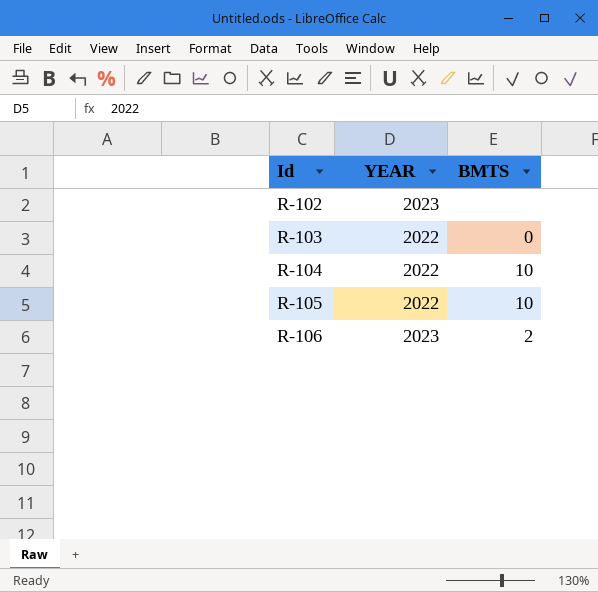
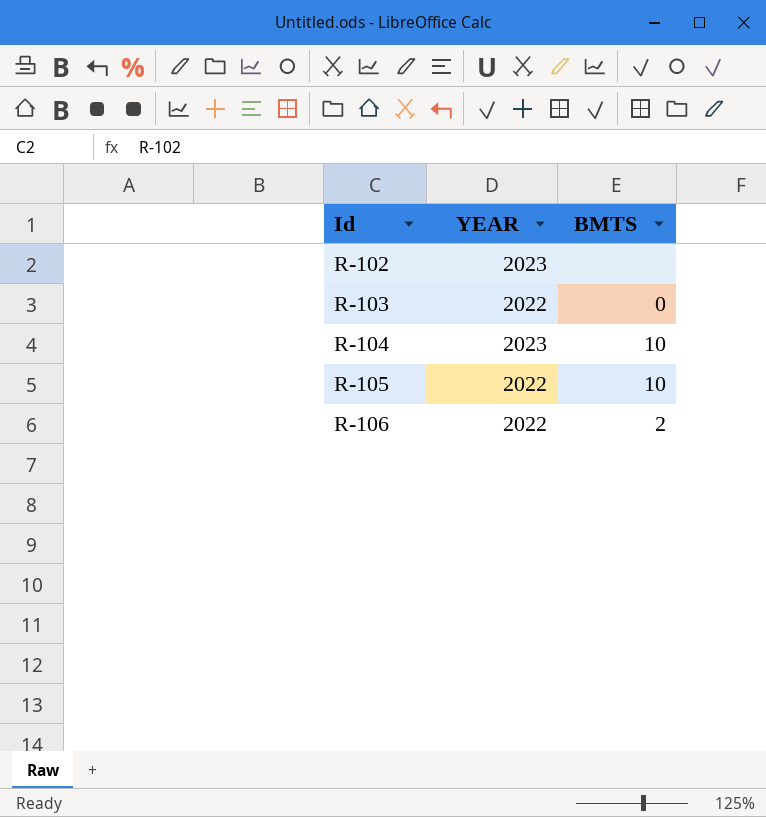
R-104 | YEAR: 2022 -> 2023
R-106 | YEAR: 2023 -> 2022

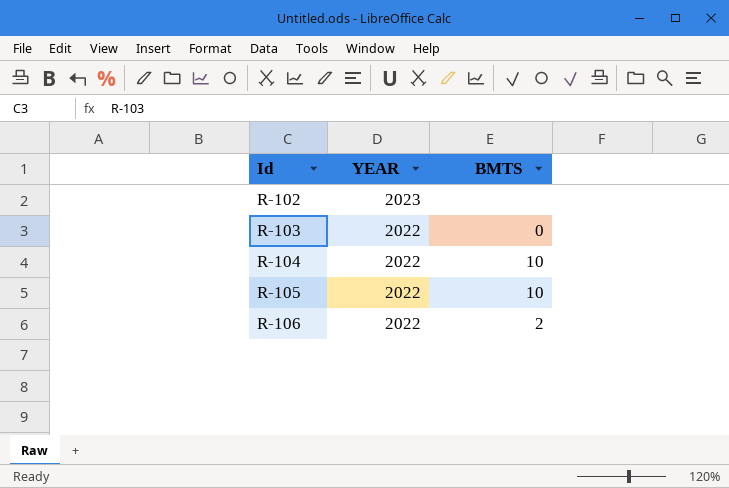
R-104 | YEAR: 2023 -> 2022

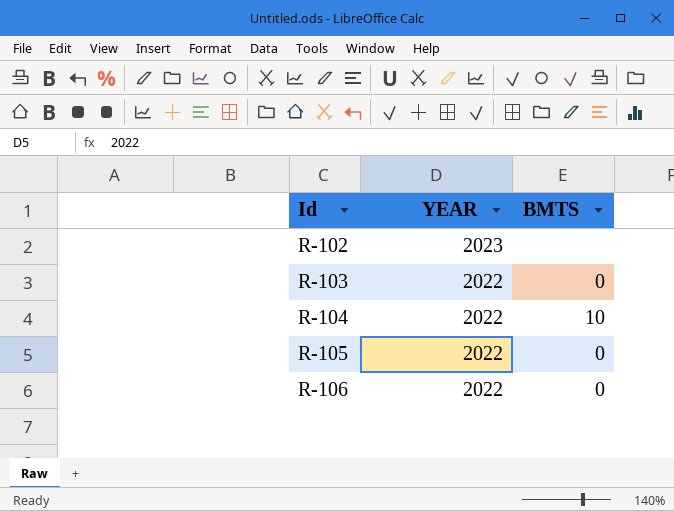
R-105 | BMTS: 10 -> 0
R-106 | BMTS: 2 -> 0

